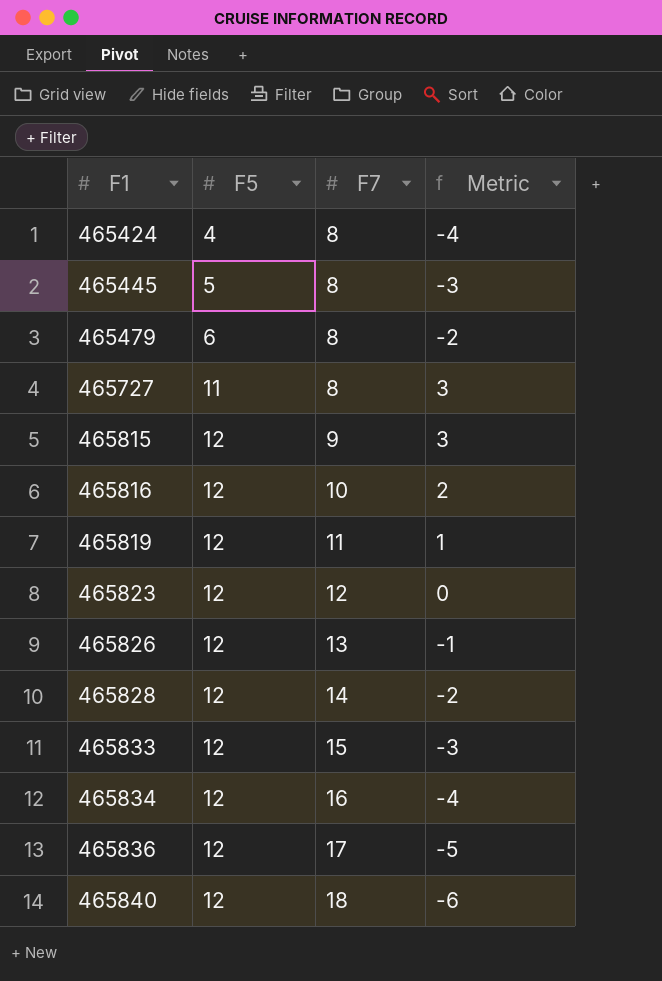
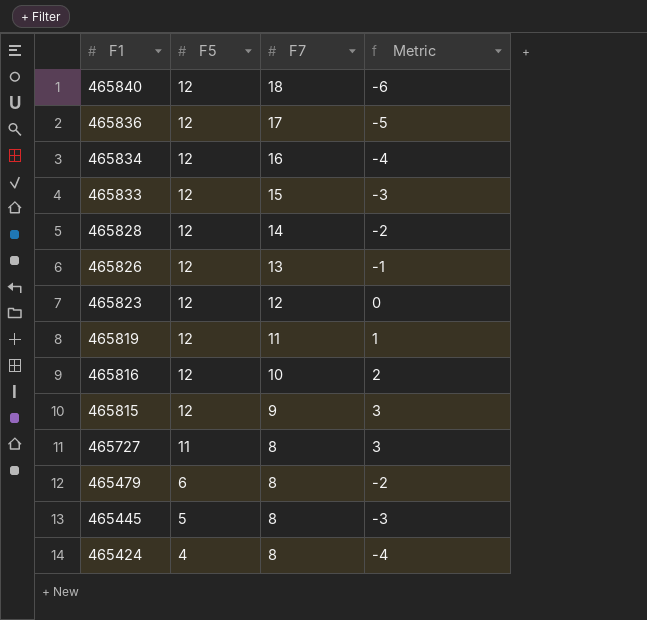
row order: F1 ascending -> F1 descending

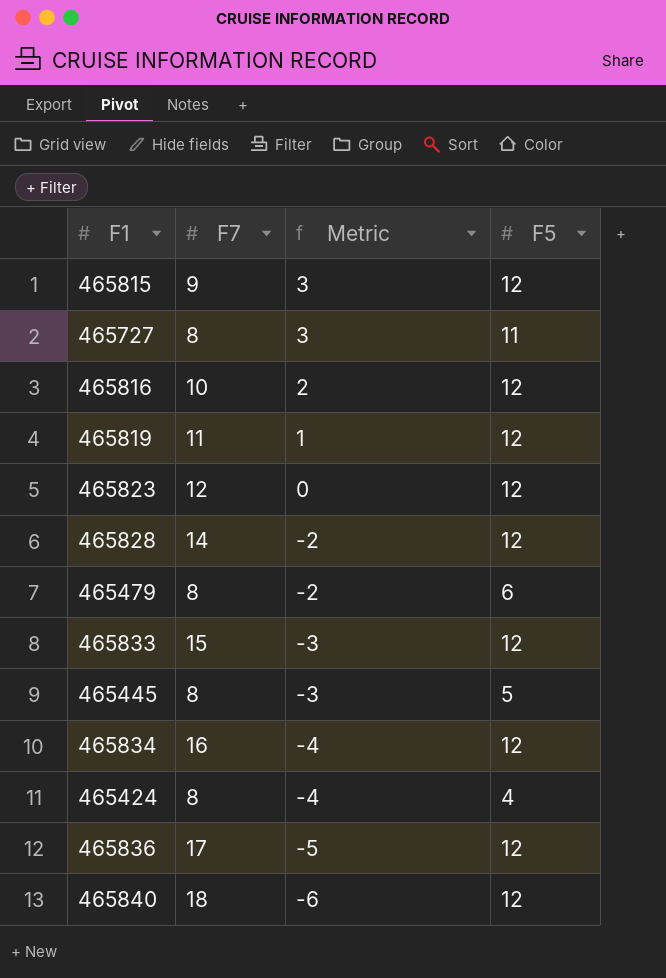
row order: F1 descending -> Metric descending
column F5 | position: 2 -> 4
row 465826: 12 | 13 | -1 -> none

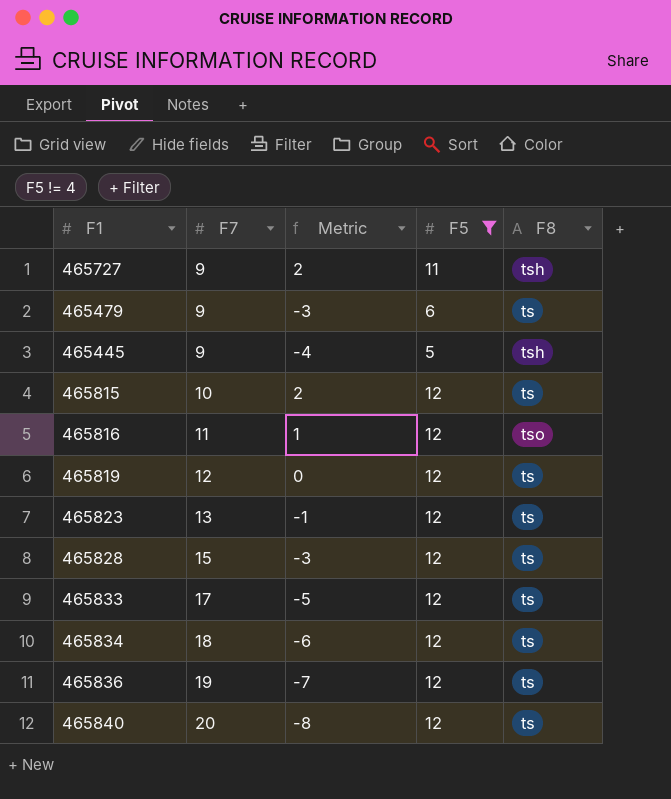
filter: none -> F5 != 4
row order: Metric descending -> F7 ascending
column F8 | position: none -> 5
465727 | F7: 8 -> 9
465727 | Metric: 3 -> 2
465479 | F7: 8 -> 9
465479 | Metric: -2 -> -3
465445 | F7: 8 -> 9
465445 | Metric: -3 -> -4
465815 | F7: 9 -> 10
465815 | Metric: 3 -> 2
465816 | F7: 10 -> 11
465816 | Metric: 2 -> 1
465819 | F7: 11 -> 12
465819 | Metric: 1 -> 0
465823 | F7: 12 -> 13
465823 | Metric: 0 -> -1
465828 | F7: 14 -> 15
465828 | Metric: -2 -> -3
465833 | F7: 15 -> 17
465833 | Metric: -3 -> -5
465834 | F7: 16 -> 18
465834 | Metric: -4 -> -6
465836 | F7: 17 -> 19
465836 | Metric: -5 -> -7
465840 | F7: 18 -> 20
465840 | Metric: -6 -> -8

